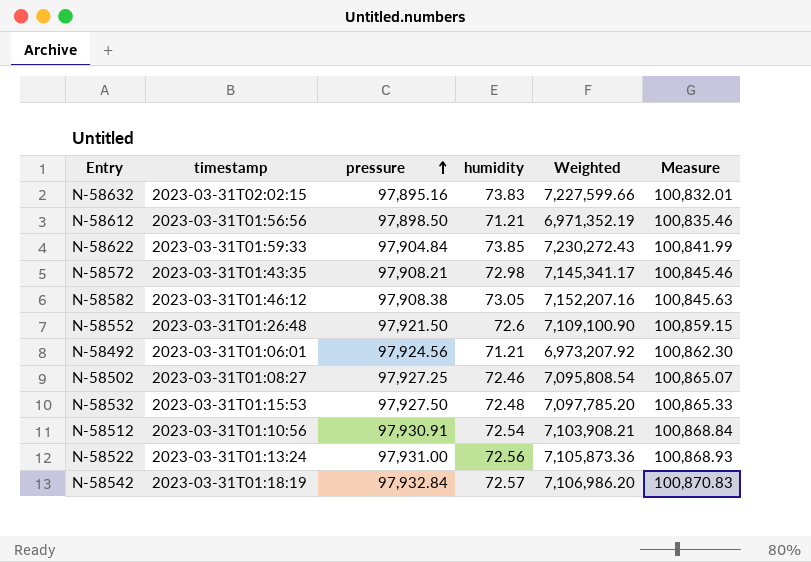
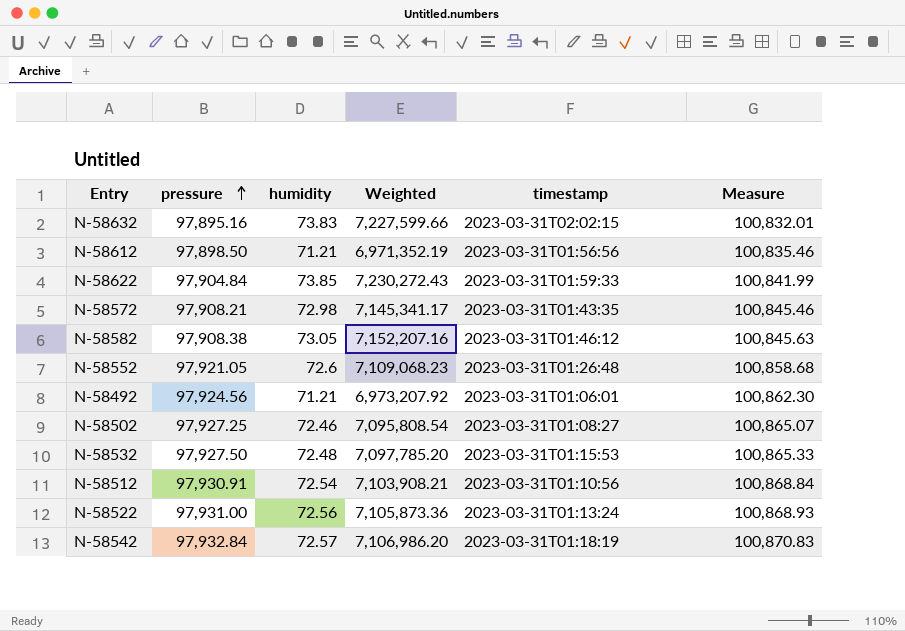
column timestamp | position: 2 -> 5
N-58552 | pressure: 97,921.50 -> 97,921.05
N-58552 | Weighted: 7,109,100.90 -> 7,109,068.23
N-58552 | Measure: 100,859.15 -> 100,858.68

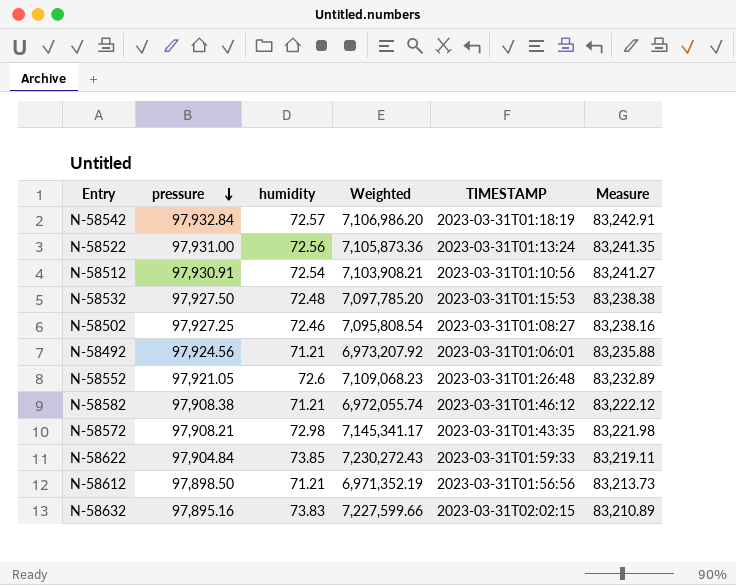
row order: pressure ascending -> pressure descending
column name: timestamp -> TIMESTAMP
column Measure | formula: [pressure] * 1.03 -> [pressure] * 0.85
N-58582 | humidity: 73.05 -> 71.21
N-58582 | Weighted: 7,152,207.16 -> 6,972,055.74

